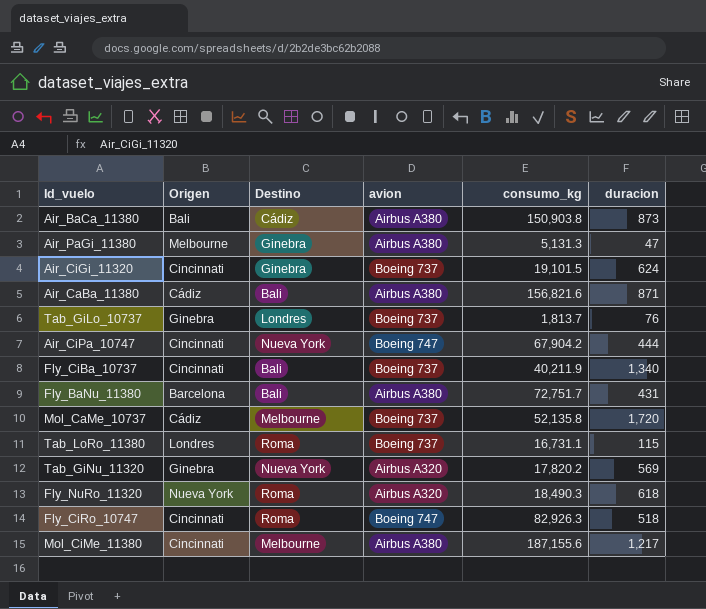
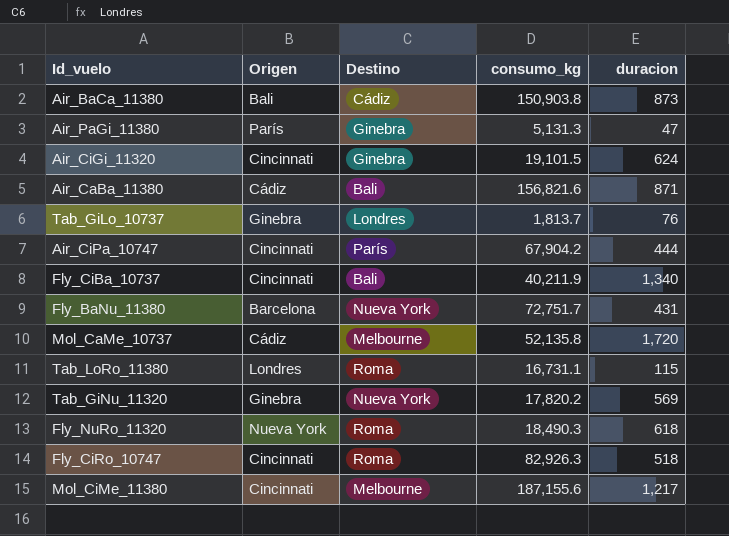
column avion | position: 4 -> none
Air_PaGi_11380 | Origen: Melbourne -> París
Air_CiPa_10747 | Destino: Nueva York -> París
Fly_BaNu_11380 | Destino: Bali -> Nueva York

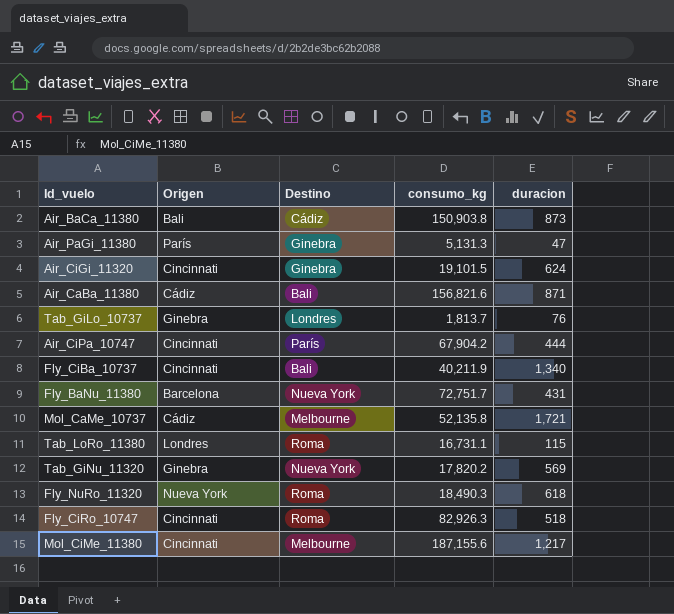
Mol_CaMe_10737 | duracion: 1,720 -> 1,721

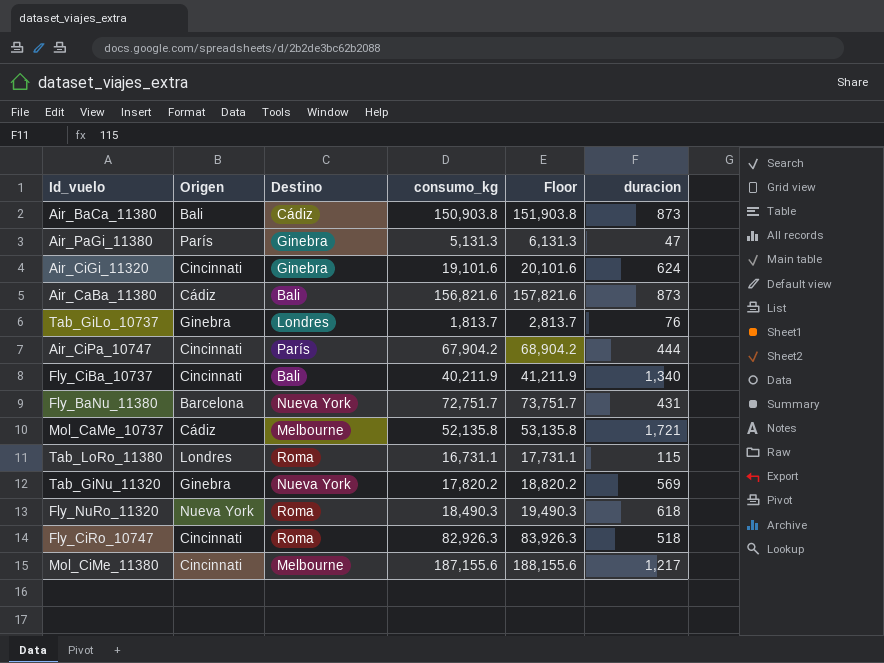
column Floor | formula: none -> [consumo_kg] + 1000
Air_CiGi_11320 | consumo_kg: 19,101.5 -> 19,101.6
Air_CaBa_11380 | duracion: 871 -> 873

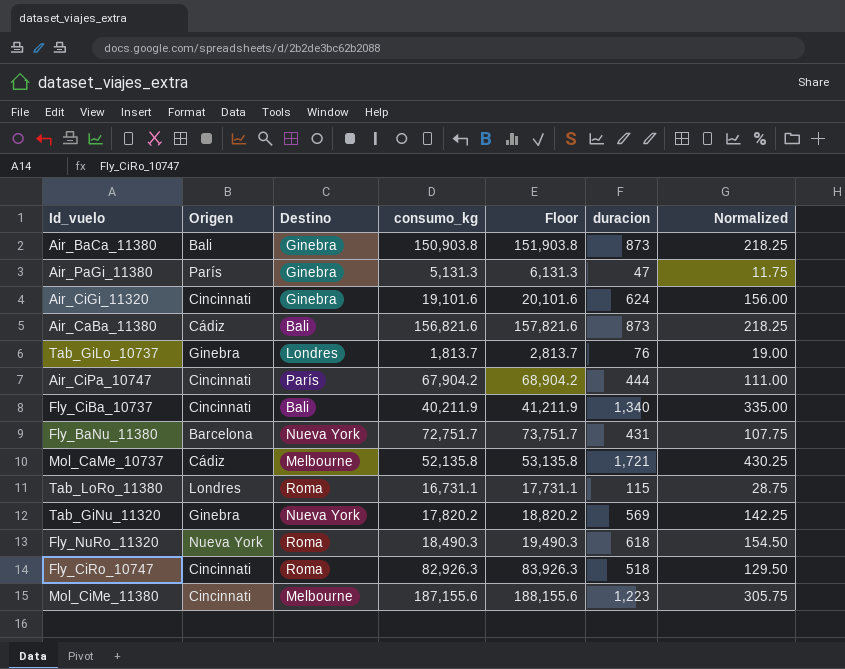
column Normalized | formula: none -> [duracion] * 0.25
Air_BaCa_11380 | Destino: Cádiz -> Ginebra
Mol_CiMe_11380 | duracion: 1,217 -> 1,223

